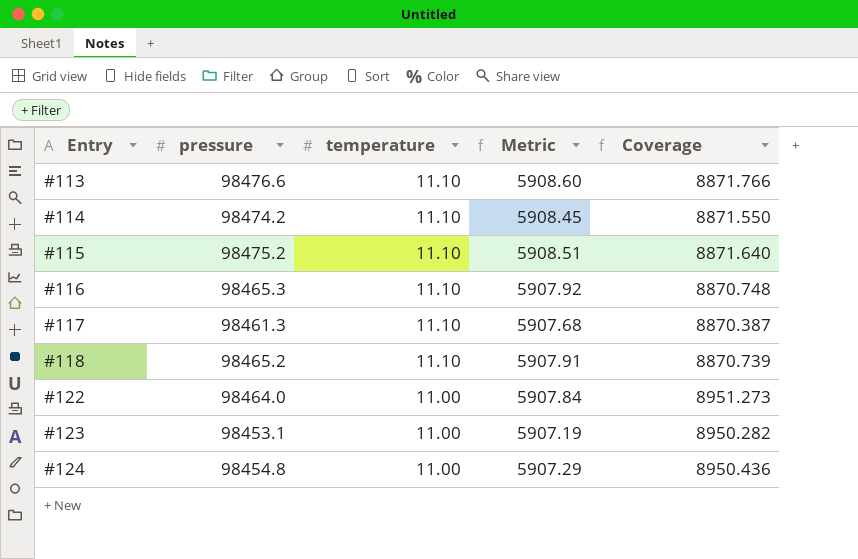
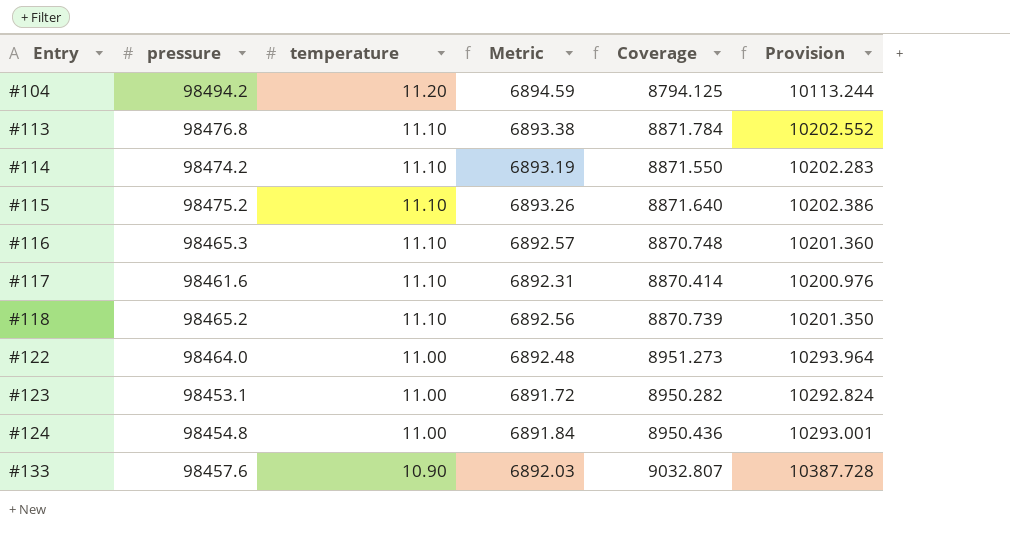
column Metric | formula: [pressure] * 0.06 -> [pressure] * 0.07
column Provision | formula: none -> [Coverage] * 1.15
row #104: none -> 98494.2 | 11.20 | 6894.59 | 8794.125 | 10113.244
#113 | pressure: 98476.6 -> 98476.8
#113 | Coverage: 8871.766 -> 8871.784
#117 | pressure: 98461.3 -> 98461.6
#117 | Coverage: 8870.387 -> 8870.414
row #133: none -> 98457.6 | 10.90 | 6892.03 | 9032.807 | 10387.728

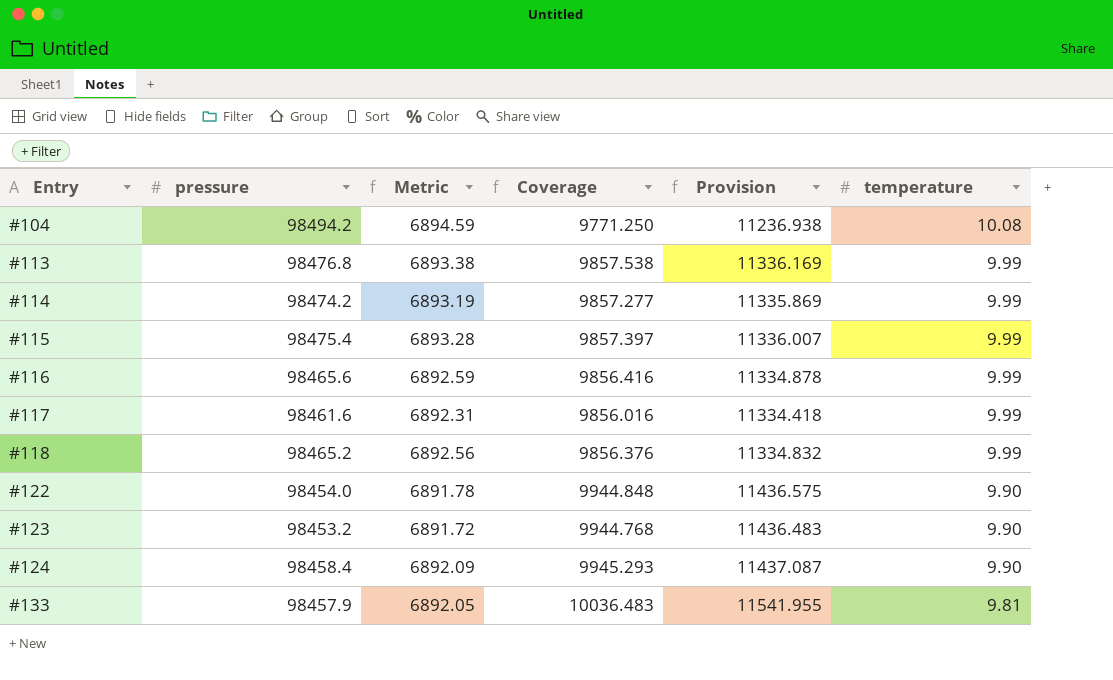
column temperature | position: 3 -> 6
#104 | Coverage: 8794.125 -> 9771.250
#104 | Provision: 10113.244 -> 11236.938
#104 | temperature: 11.20 -> 10.08
#113 | Coverage: 8871.784 -> 9857.538
#113 | Provision: 10202.552 -> 11336.169
#113 | temperature: 11.10 -> 9.99
#114 | Coverage: 8871.550 -> 9857.277
#114 | Provision: 10202.283 -> 11335.869
#114 | temperature: 11.10 -> 9.99
#115 | pressure: 98475.2 -> 98475.4
#115 | Metric: 6893.26 -> 6893.28
#115 | Coverage: 8871.640 -> 9857.397
#115 | Provision: 10202.386 -> 11336.007
#115 | temperature: 11.10 -> 9.99
#116 | pressure: 98465.3 -> 98465.6
#116 | Metric: 6892.57 -> 6892.59
#116 | Coverage: 8870.748 -> 9856.416
#116 | Provision: 10201.360 -> 11334.878
#116 | temperature: 11.10 -> 9.99
#117 | Coverage: 8870.414 -> 9856.016
#117 | Provision: 10200.976 -> 11334.418
#117 | temperature: 11.10 -> 9.99
#118 | Coverage: 8870.739 -> 9856.376
#118 | Provision: 10201.350 -> 11334.832
#118 | temperature: 11.10 -> 9.99
#122 | pressure: 98464.0 -> 98454.0
#122 | Metric: 6892.48 -> 6891.78
#122 | Coverage: 8951.273 -> 9944.848
#122 | Provision: 10293.964 -> 11436.575
#122 | temperature: 11.00 -> 9.90
#123 | pressure: 98453.1 -> 98453.2
#123 | Coverage: 8950.282 -> 9944.768
#123 | Provision: 10292.824 -> 11436.483
#123 | temperature: 11.00 -> 9.90
#124 | pressure: 98454.8 -> 98458.4
#124 | Metric: 6891.84 -> 6892.09
#124 | Coverage: 8950.436 -> 9945.293
#124 | Provision: 10293.001 -> 11437.087
#124 | temperature: 11.00 -> 9.90
#133 | pressure: 98457.6 -> 98457.9
#133 | Metric: 6892.03 -> 6892.05
#133 | Coverage: 9032.807 -> 10036.483
#133 | Provision: 10387.728 -> 11541.955
#133 | temperature: 10.90 -> 9.81

